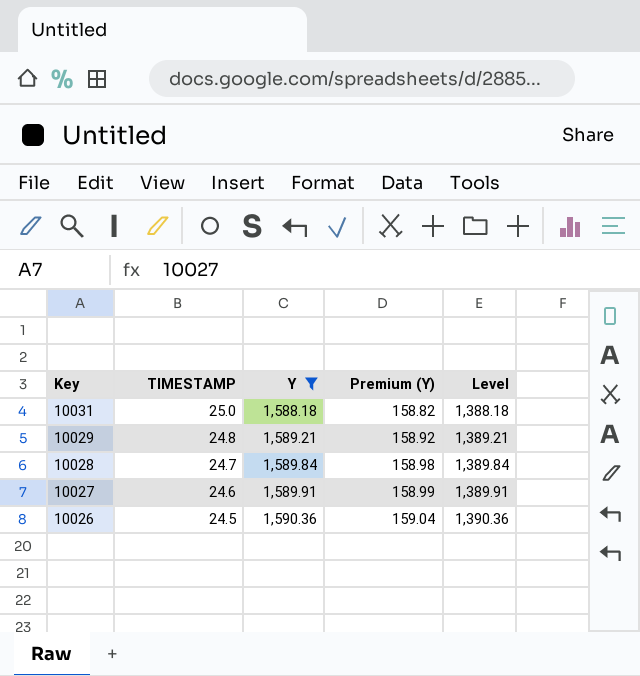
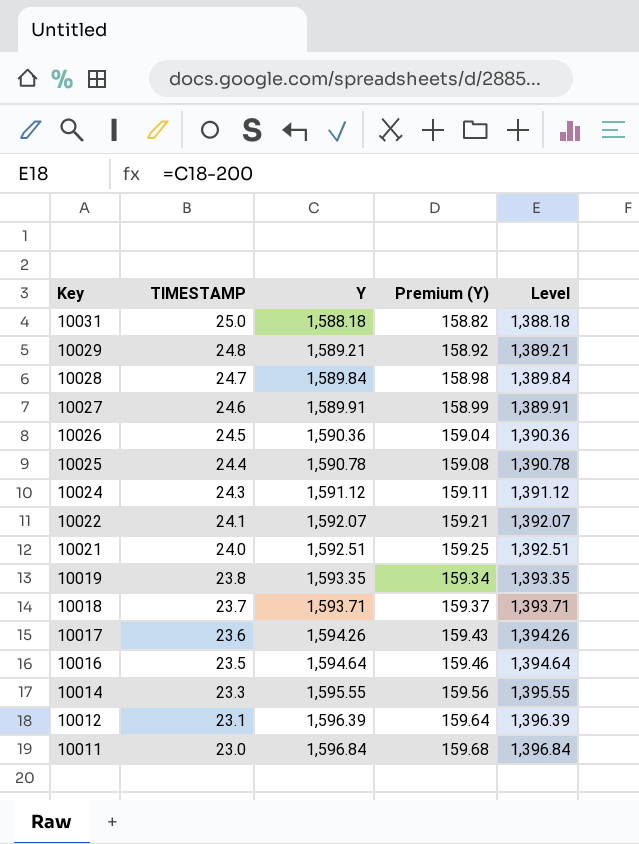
filter: Y <= 1,590.36 -> none

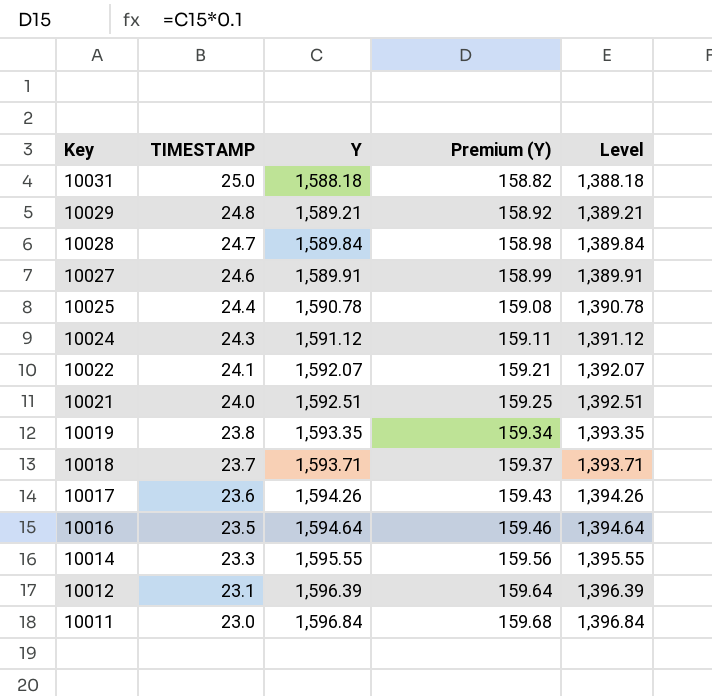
row 10026: 24.5 | 1,590.36 | 159.04 | 1,390.36 -> none

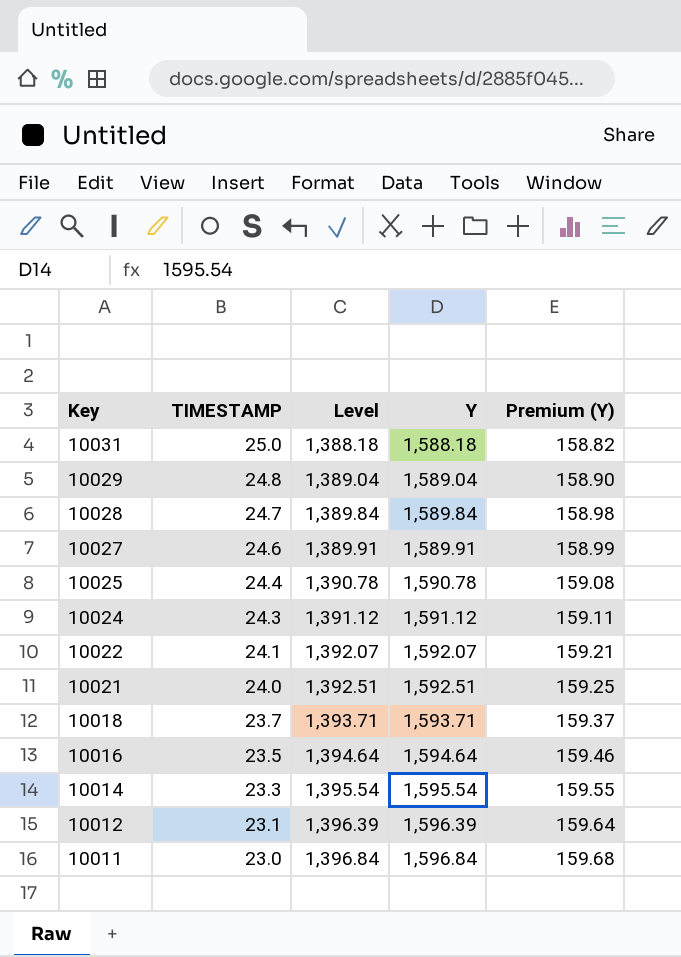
column Level | position: 5 -> 3
row 10019: 23.8 | 1,593.35 | 159.34 | 1,393.35 -> none
row 10017: 23.6 | 1,594.26 | 159.43 | 1,394.26 -> none
10029 | Level: 1,389.21 -> 1,389.04
10029 | Y: 1,589.21 -> 1,589.04
10029 | Premium (Y): 158.92 -> 158.90
10014 | Level: 1,395.55 -> 1,395.54
10014 | Y: 1,595.55 -> 1,595.54
10014 | Premium (Y): 159.56 -> 159.55

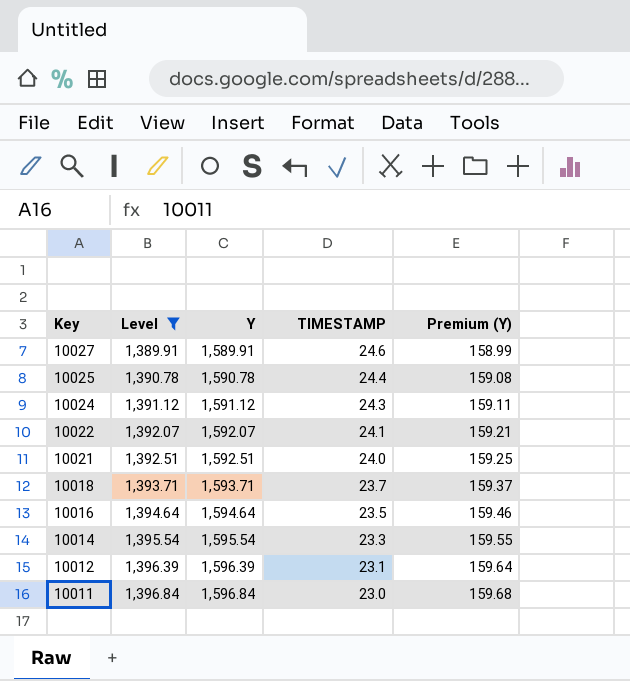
filter: none -> Level >= 1,389.91
column TIMESTAMP | position: 2 -> 4

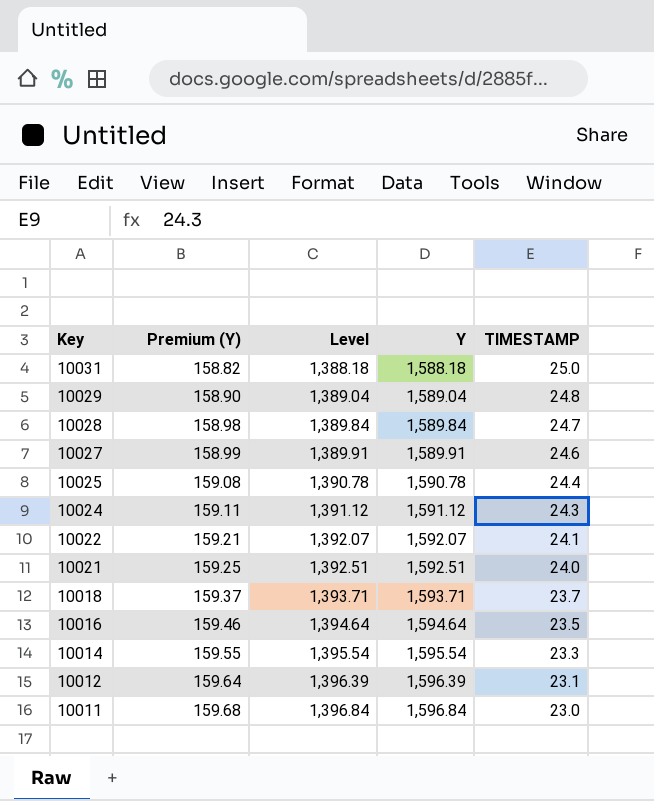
filter: Level >= 1,389.91 -> none
column Premium (Y) | position: 5 -> 2

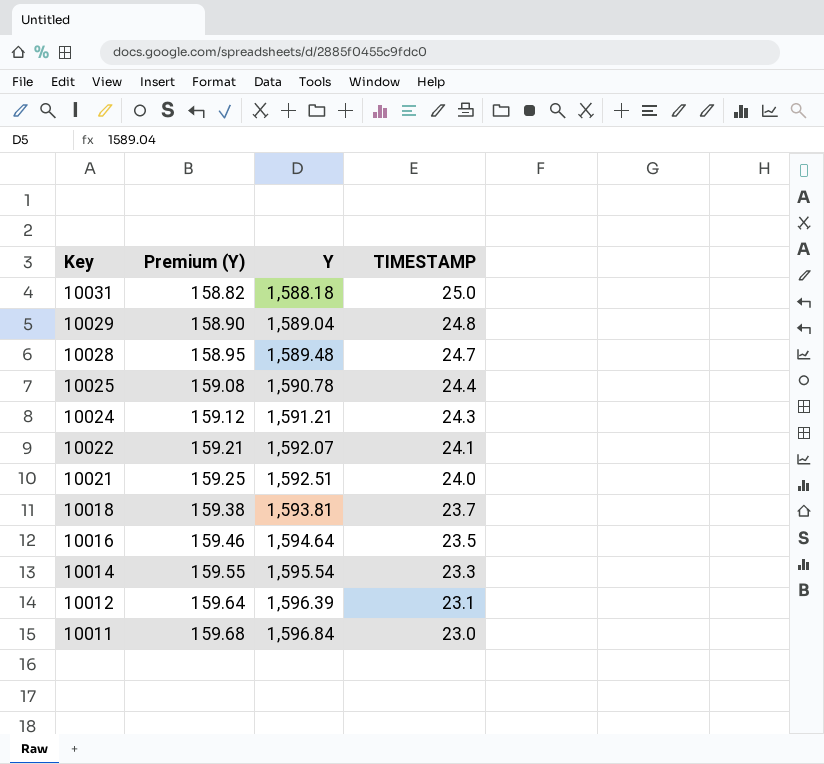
column Level | formula: [Y] - 200 -> none
row 10027: 158.99 | 1,389.91 | 1,589.91 | 24.6 -> none
10028 | Premium (Y): 158.98 -> 158.95
10028 | Y: 1,589.84 -> 1,589.48
10024 | Premium (Y): 159.11 -> 159.12
10024 | Y: 1,591.12 -> 1,591.21
10018 | Premium (Y): 159.37 -> 159.38
10018 | Y: 1,593.71 -> 1,593.81

